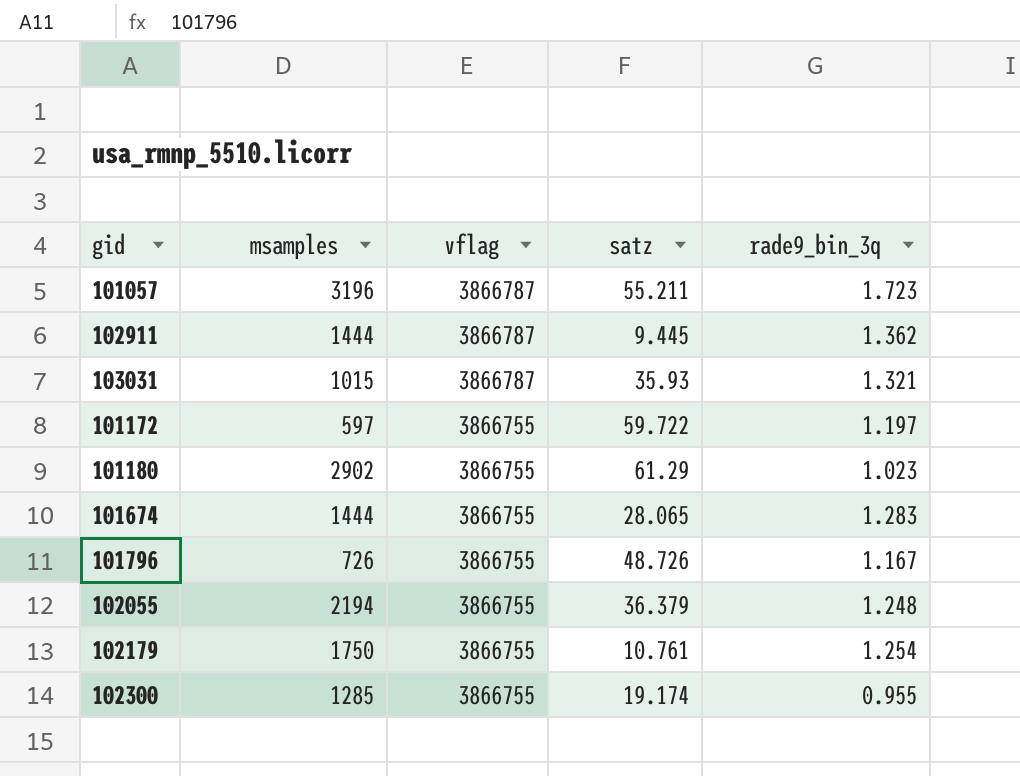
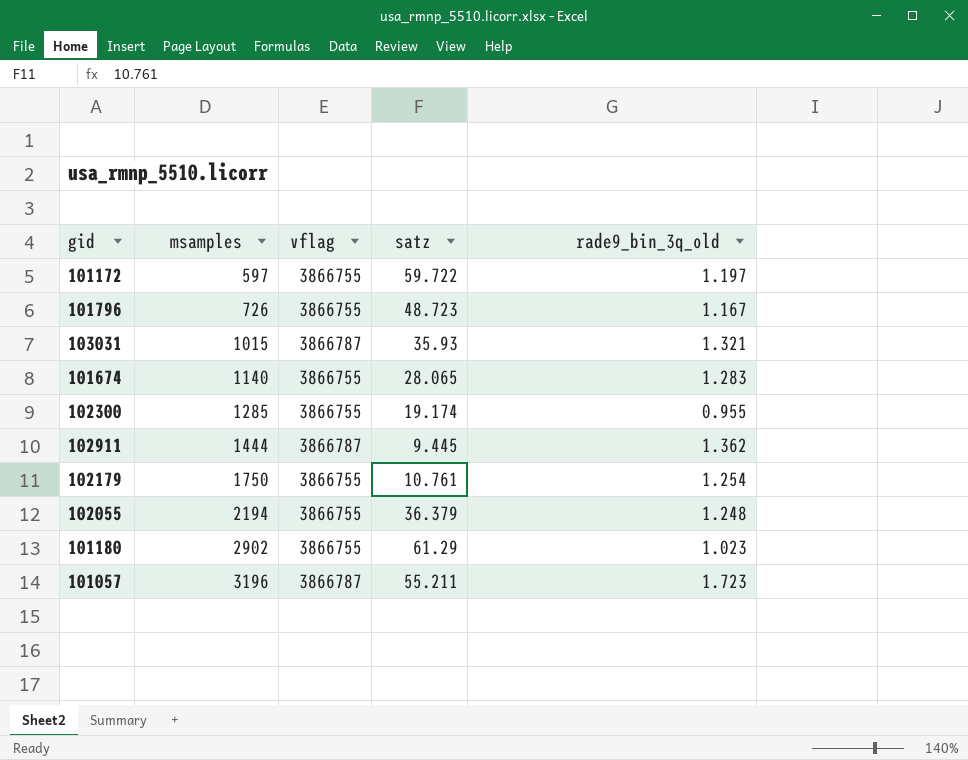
row order: vflag descending -> msamples ascending
column name: rade9_bin_3q -> rade9_bin_3q_old
101796 | satz: 48.726 -> 48.723
101674 | msamples: 1444 -> 1140

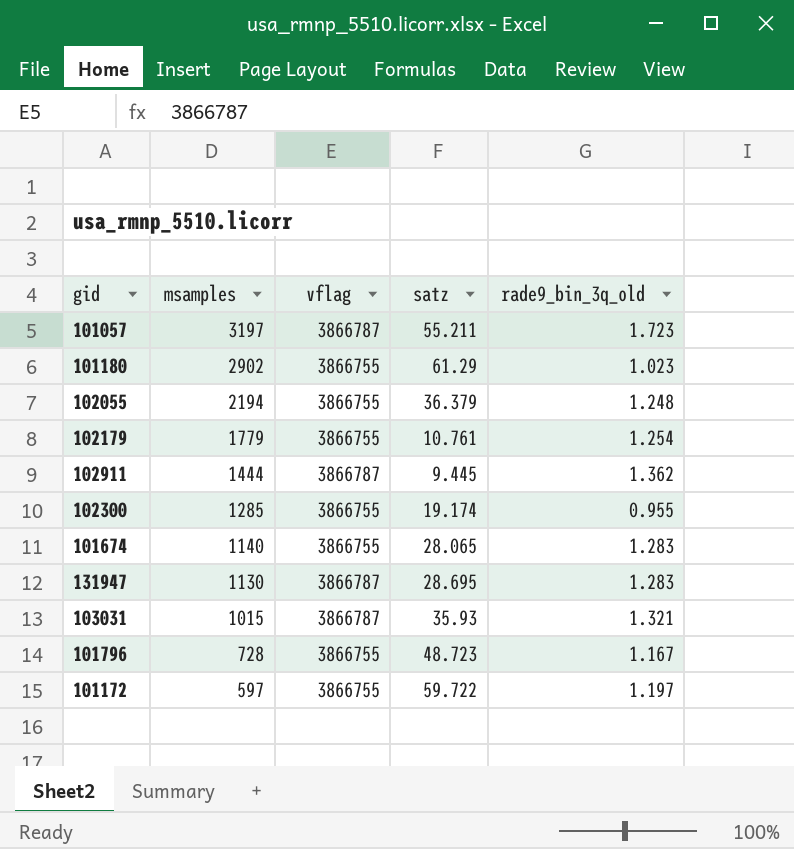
row order: msamples ascending -> msamples descending
101057 | msamples: 3196 -> 3197
102179 | msamples: 1750 -> 1779
row 131947: none -> 1130 | 3866787 | 28.695 | 1.283
101796 | msamples: 726 -> 728

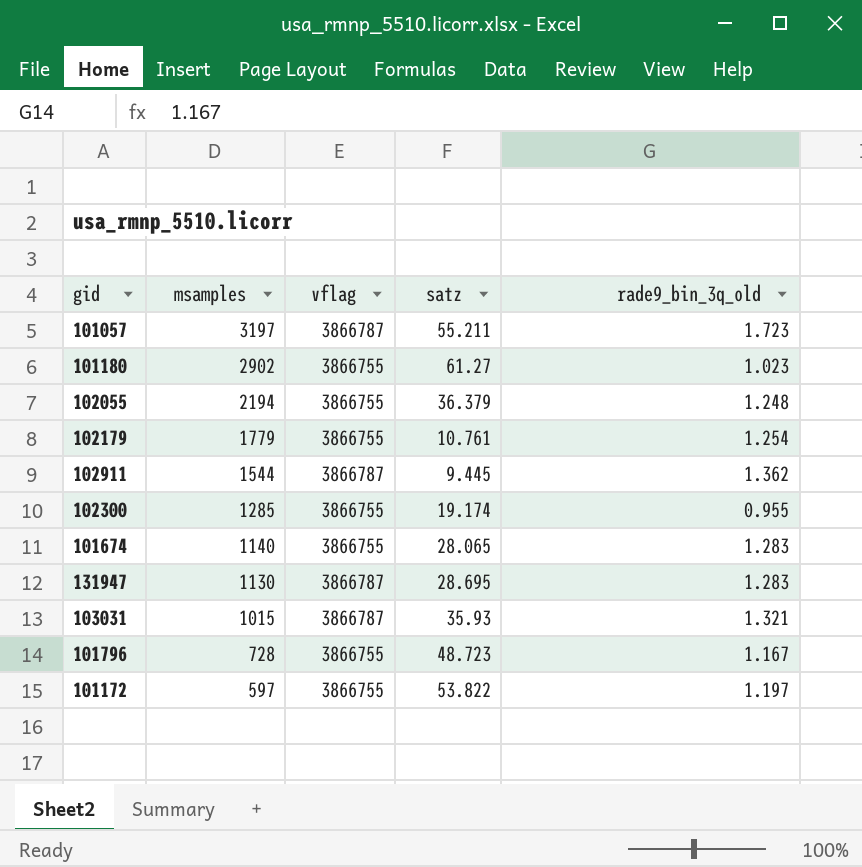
101180 | satz: 61.29 -> 61.27
102911 | msamples: 1444 -> 1544
101172 | satz: 59.722 -> 53.822

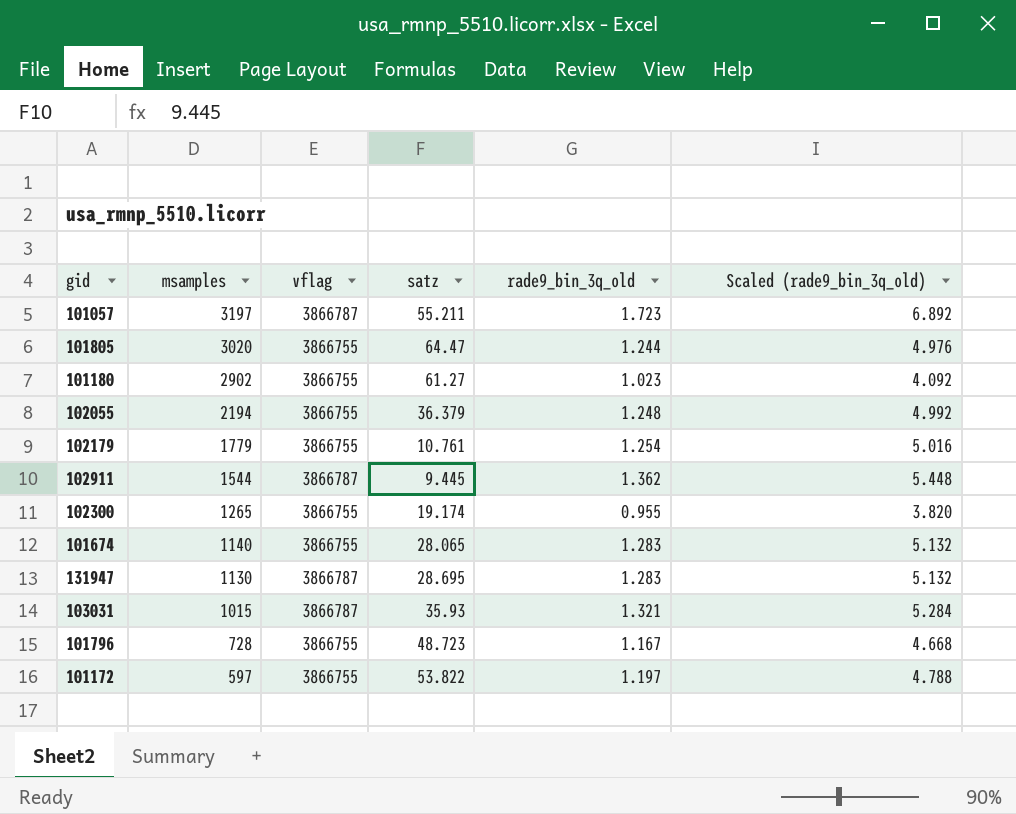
column Scaled (rade9_bin_3q_old) | formula: none -> [rade9_bin_3q_old] * 4
row 101805: none -> 3020 | 3866755 | 64.47 | 1.244 | 4.976
102300 | msamples: 1285 -> 1265

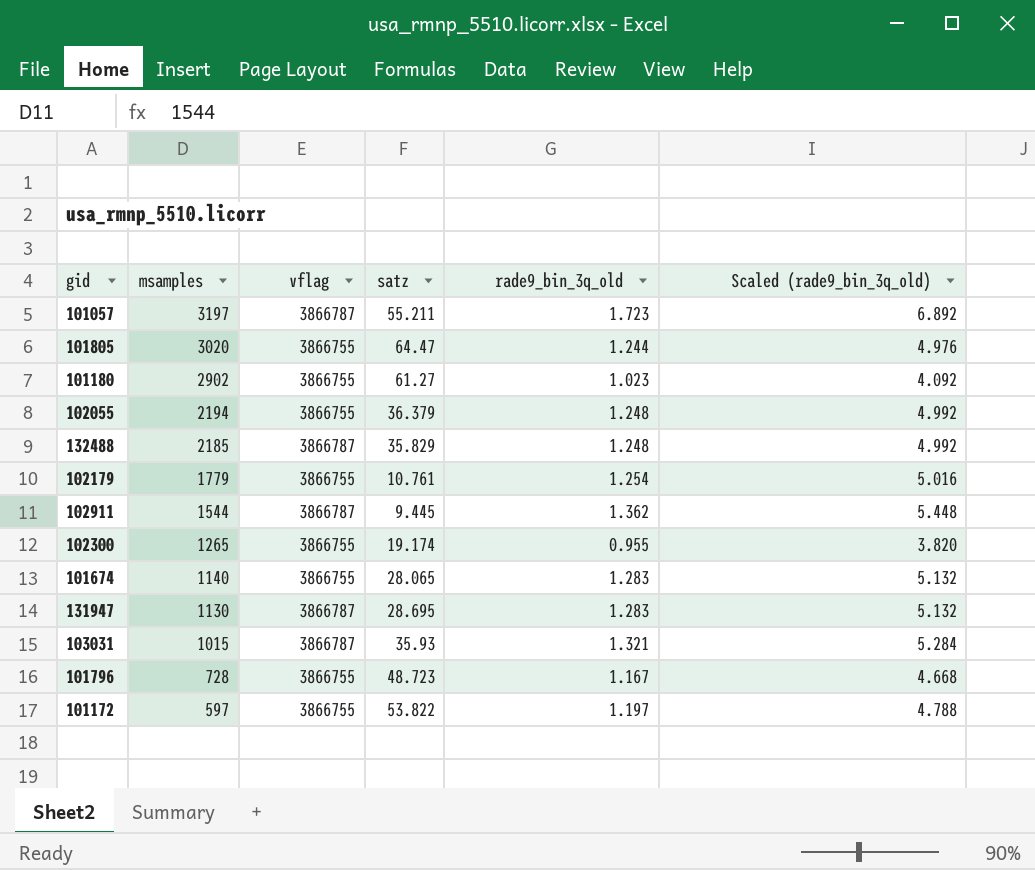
row 132488: none -> 2185 | 3866787 | 35.829 | 1.248 | 4.992

